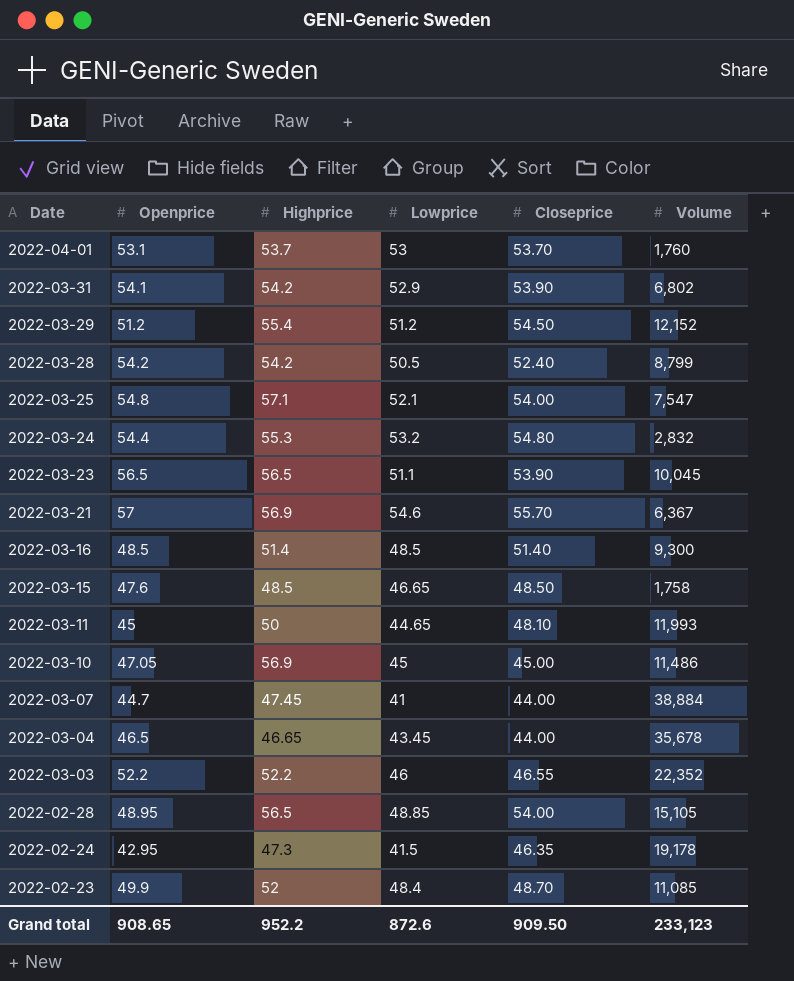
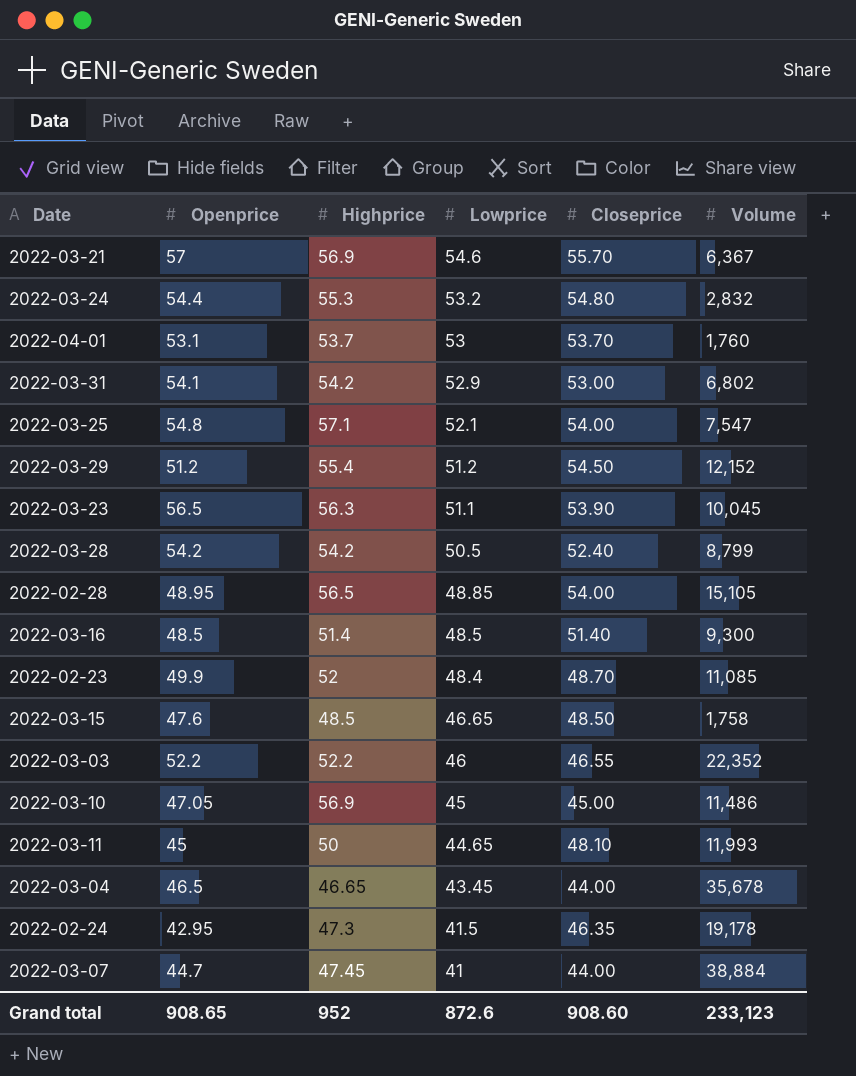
row order: Date descending -> Lowprice descending
2022-03-31 | Closeprice: 53.90 -> 53.00
2022-03-23 | Highprice: 56.5 -> 56.3
Grand total | Highprice: 952.2 -> 952
Grand total | Closeprice: 909.50 -> 908.60

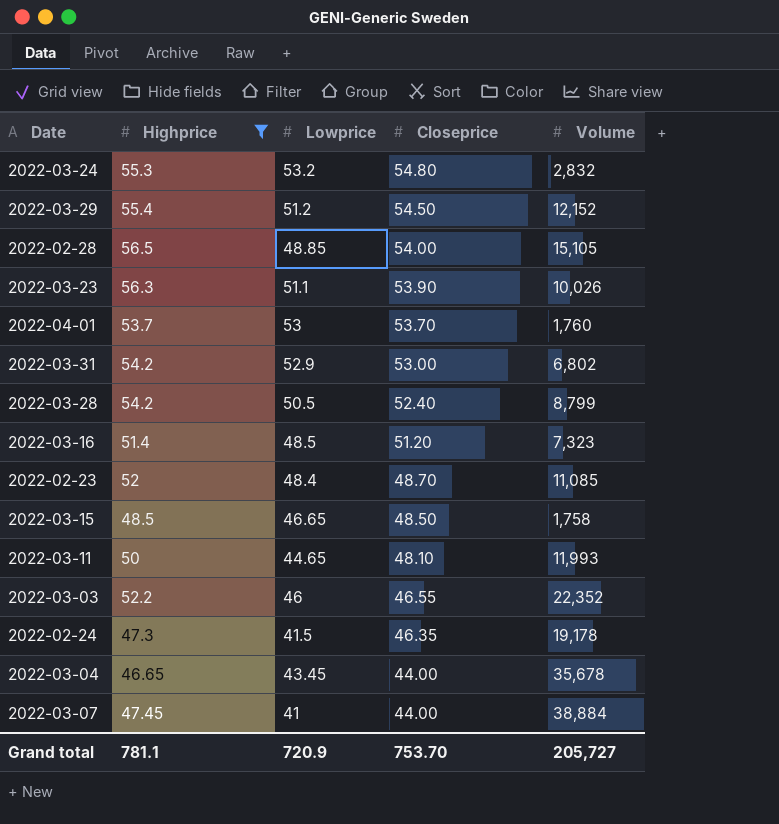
filter: none -> Highprice <= 56.5
row order: Lowprice descending -> Closeprice descending
column Openprice | position: 2 -> none
2022-03-23 | Volume: 10,045 -> 10,026
2022-03-16 | Closeprice: 51.40 -> 51.20
2022-03-16 | Volume: 9,300 -> 7,323
Grand total | Highprice: 952 -> 781.1
Grand total | Lowprice: 872.6 -> 720.9
Grand total | Closeprice: 908.60 -> 753.70
Grand total | Volume: 233,123 -> 205,727

